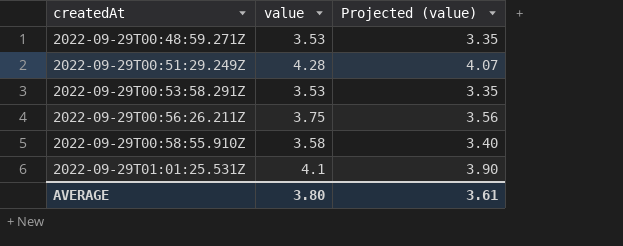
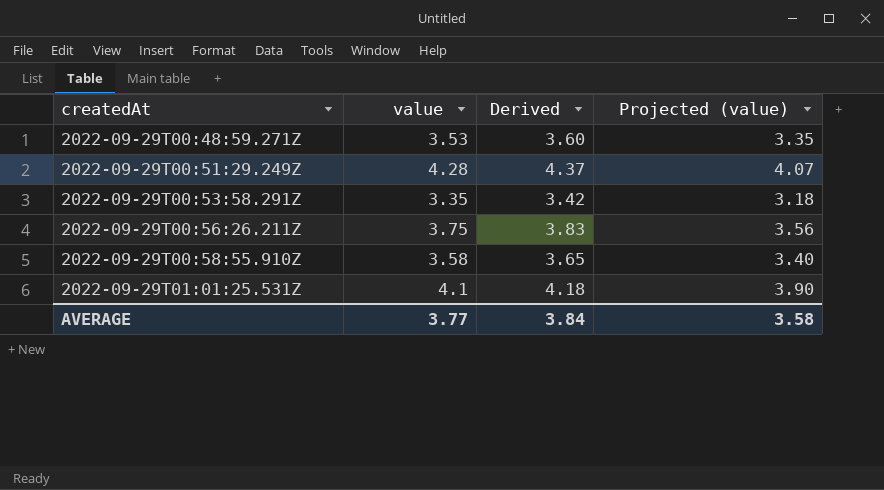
column Derived | formula: none -> [value] * 1.02
2022-09-29T00:53:58.291Z | value: 3.53 -> 3.35
2022-09-29T00:53:58.291Z | Projected (value): 3.35 -> 3.18
AVERAGE | value: 3.80 -> 3.77
AVERAGE | Projected (value): 3.61 -> 3.58

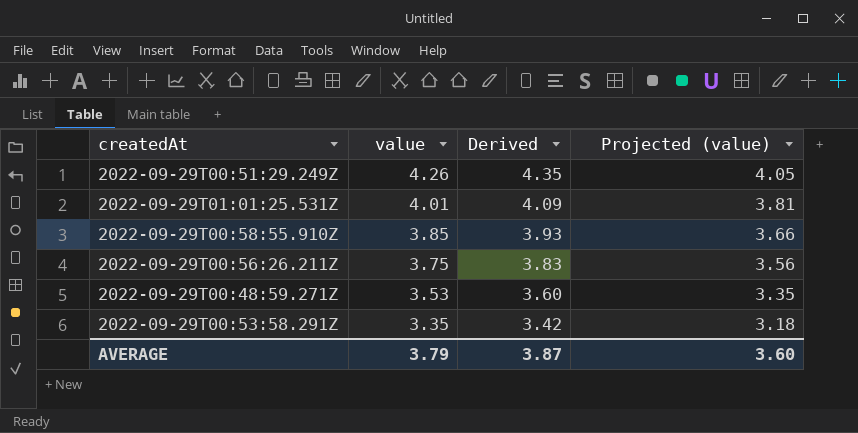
row order: createdAt ascending -> value descending
2022-09-29T00:51:29.249Z | value: 4.28 -> 4.26
2022-09-29T00:51:29.249Z | Derived: 4.37 -> 4.35
2022-09-29T00:51:29.249Z | Projected (value): 4.07 -> 4.05
2022-09-29T01:01:25.531Z | value: 4.1 -> 4.01
2022-09-29T01:01:25.531Z | Derived: 4.18 -> 4.09
2022-09-29T01:01:25.531Z | Projected (value): 3.90 -> 3.81
2022-09-29T00:58:55.910Z | value: 3.58 -> 3.85
2022-09-29T00:58:55.910Z | Derived: 3.65 -> 3.93
2022-09-29T00:58:55.910Z | Projected (value): 3.40 -> 3.66
AVERAGE | value: 3.77 -> 3.79
AVERAGE | Derived: 3.84 -> 3.87
AVERAGE | Projected (value): 3.58 -> 3.60

